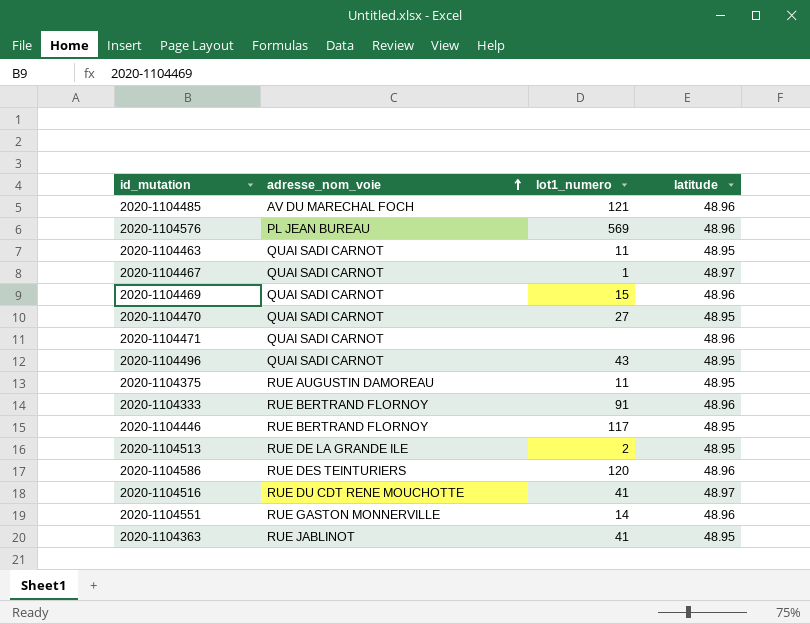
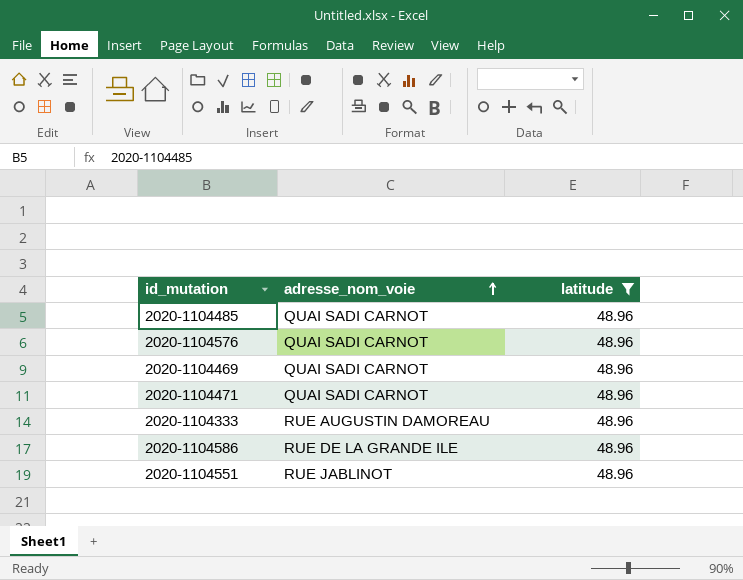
filter: none -> latitude = 48.96
column lot1_numero | position: 3 -> none
2020-1104485 | adresse_nom_voie: AV DU MARECHAL FOCH -> QUAI SADI CARNOT
2020-1104576 | adresse_nom_voie: PL JEAN BUREAU -> QUAI SADI CARNOT
2020-1104333 | adresse_nom_voie: RUE BERTRAND FLORNOY -> RUE AUGUSTIN DAMOREAU
2020-1104586 | adresse_nom_voie: RUE DES TEINTURIERS -> RUE DE LA GRANDE ILE
2020-1104551 | adresse_nom_voie: RUE GASTON MONNERVILLE -> RUE JABLINOT

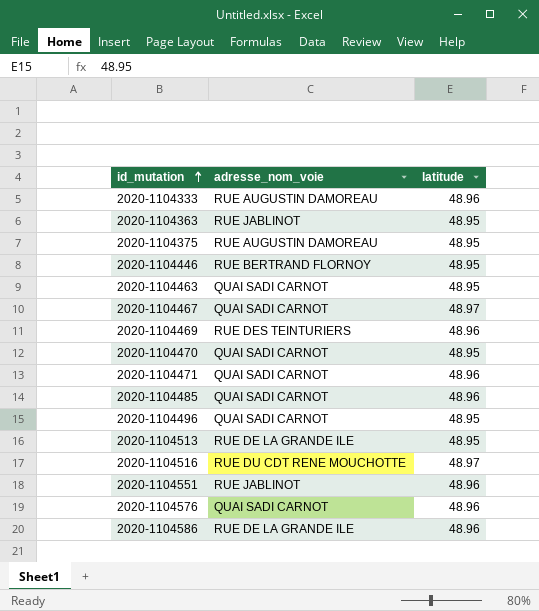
filter: latitude = 48.96 -> none
row order: adresse_nom_voie ascending -> id_mutation ascending
2020-1104469 | adresse_nom_voie: QUAI SADI CARNOT -> RUE DES TEINTURIERS

